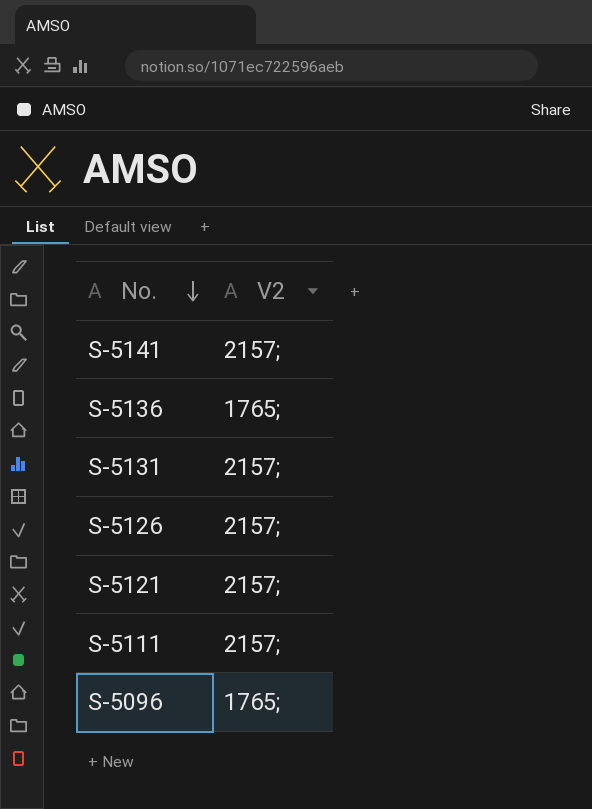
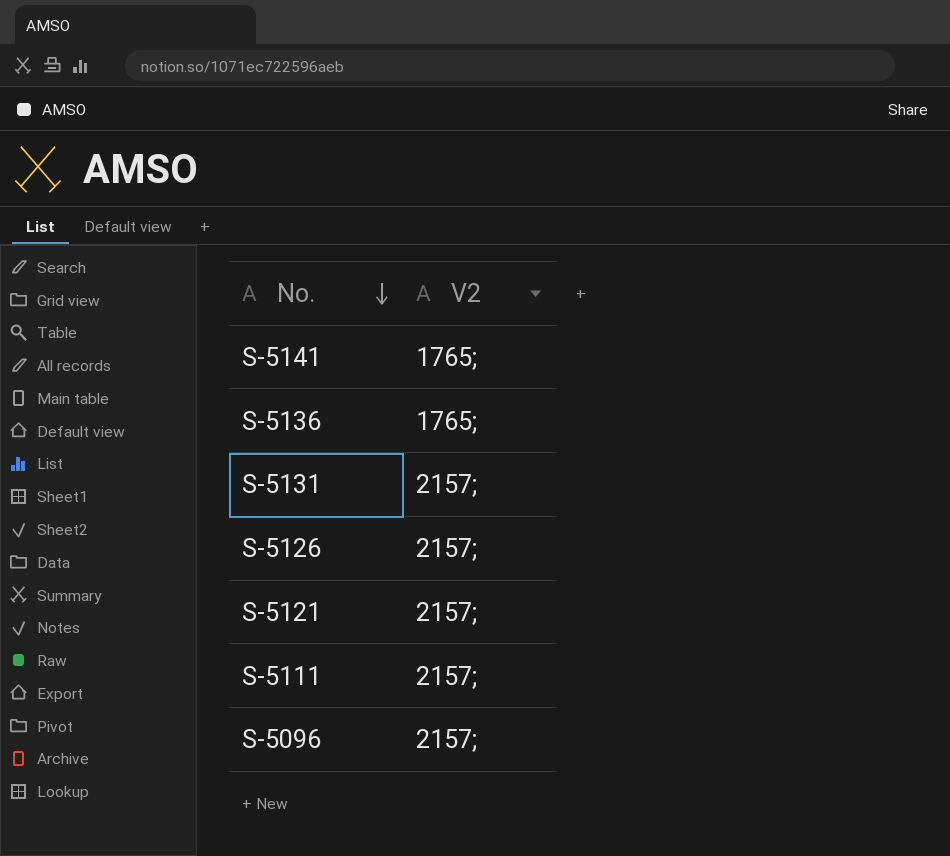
S-5141 | V2: 2157; -> 1765;
S-5096 | V2: 1765; -> 2157;

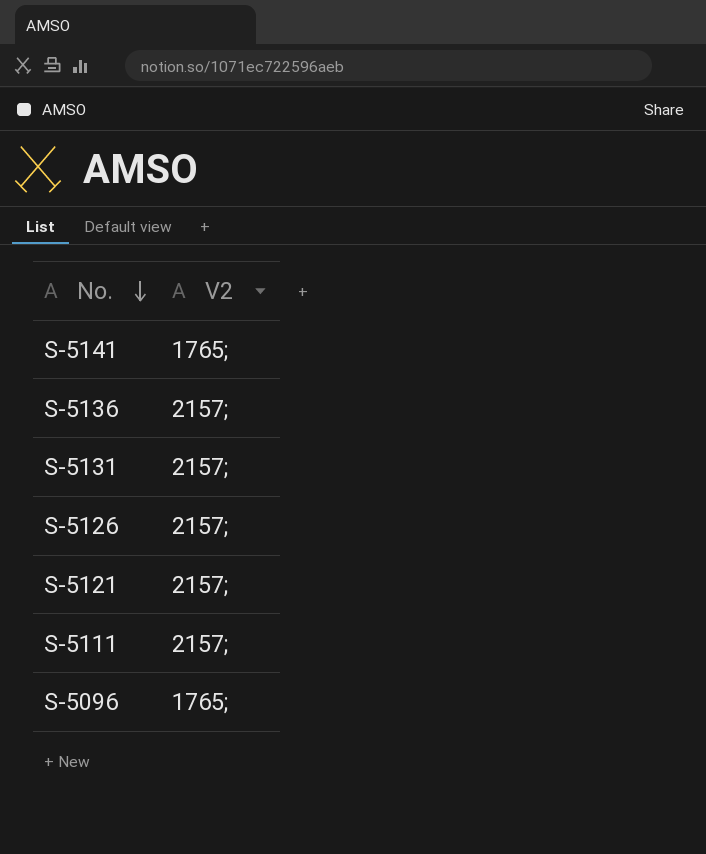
S-5136 | V2: 1765; -> 2157;
S-5096 | V2: 2157; -> 1765;

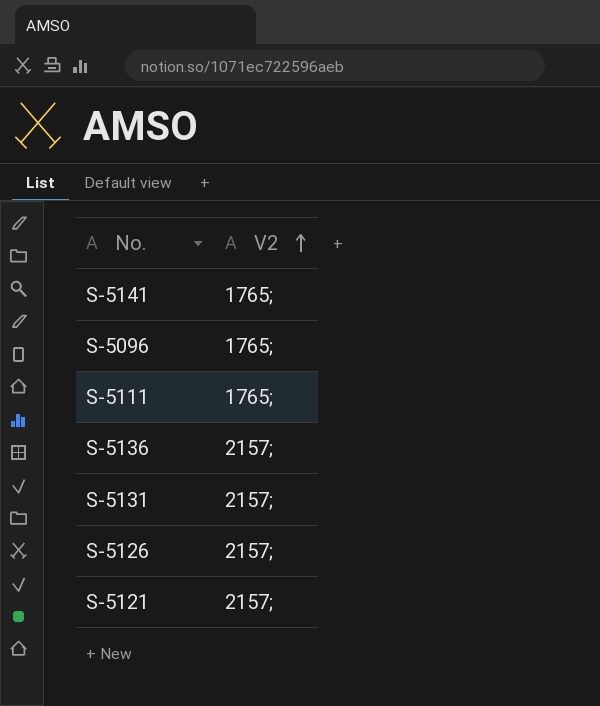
row order: No. descending -> V2 ascending
S-5111 | V2: 2157; -> 1765;

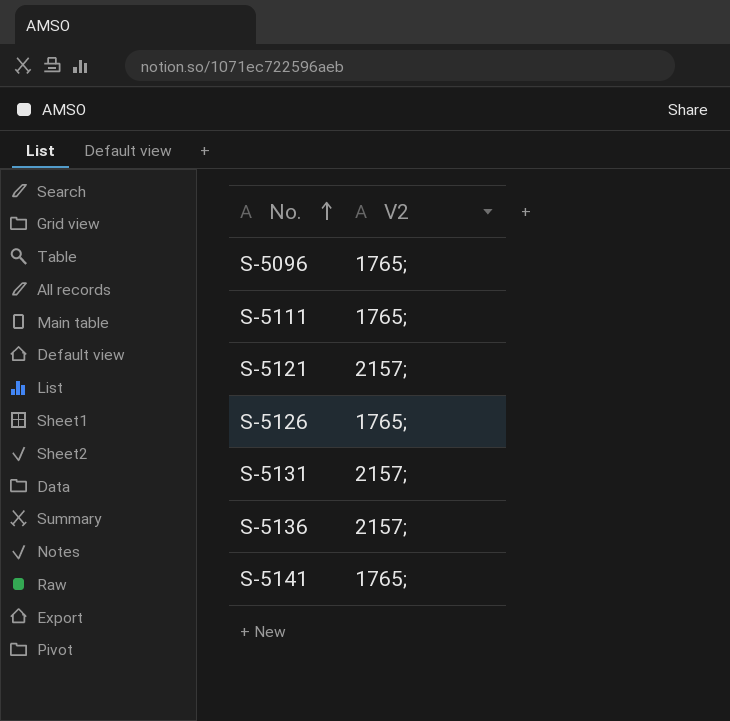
row order: V2 ascending -> No. ascending
S-5126 | V2: 2157; -> 1765;

